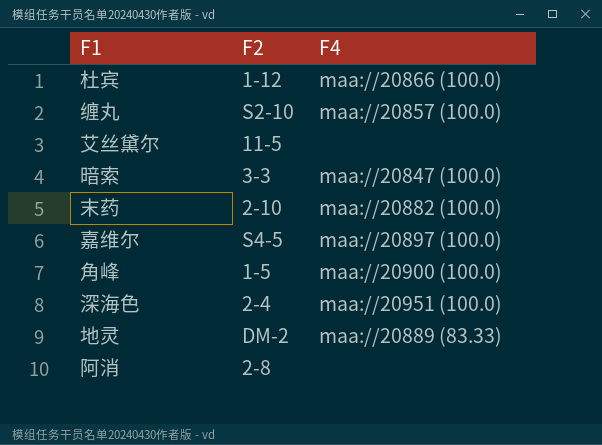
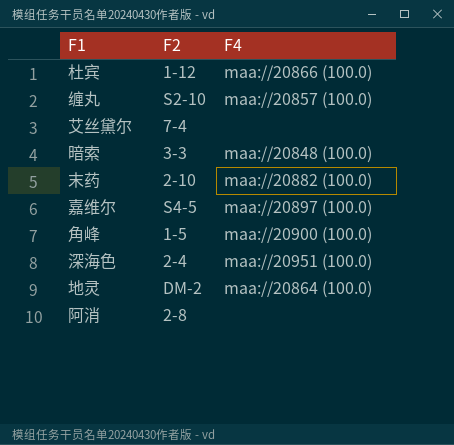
艾丝黛尔 | F2: 11-5 -> 7-4
暗索 | F4: maa://20847 (100.0) -> maa://20848 (100.0)
地灵 | F4: maa://20889 (83.33) -> maa://20864 (100.0)

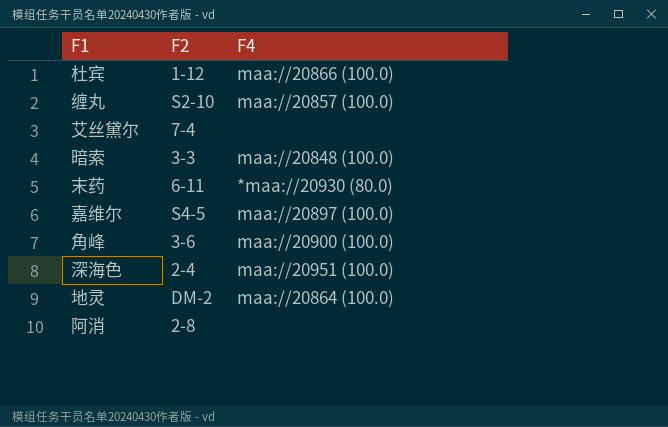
末药 | F2: 2-10 -> 6-11
末药 | F4: maa://20882 (100.0) -> *maa://20930 (80.0)
角峰 | F2: 1-5 -> 3-6

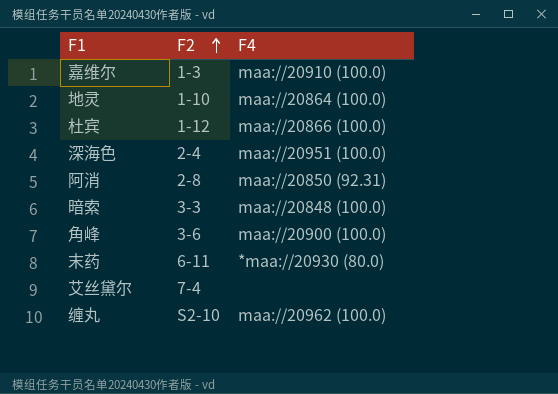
row order: none -> F2 ascending
嘉维尔 | F2: S4-5 -> 1-3
嘉维尔 | F4: maa://20897 (100.0) -> maa://20910 (100.0)
地灵 | F2: DM-2 -> 1-10
阿消 | F4: none -> maa://20850 (92.31)
缠丸 | F4: maa://20857 (100.0) -> maa://20962 (100.0)

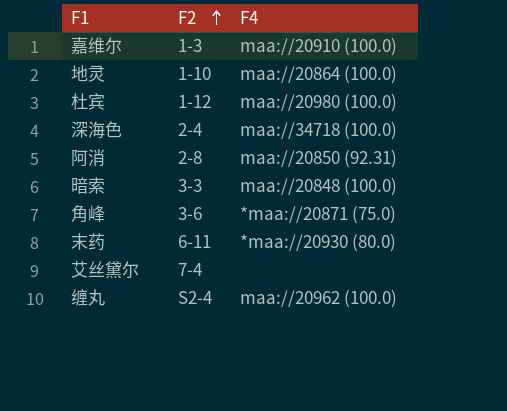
杜宾 | F4: maa://20866 (100.0) -> maa://20980 (100.0)
深海色 | F4: maa://20951 (100.0) -> maa://34718 (100.0)
角峰 | F4: maa://20900 (100.0) -> *maa://20871 (75.0)
缠丸 | F2: S2-10 -> S2-4

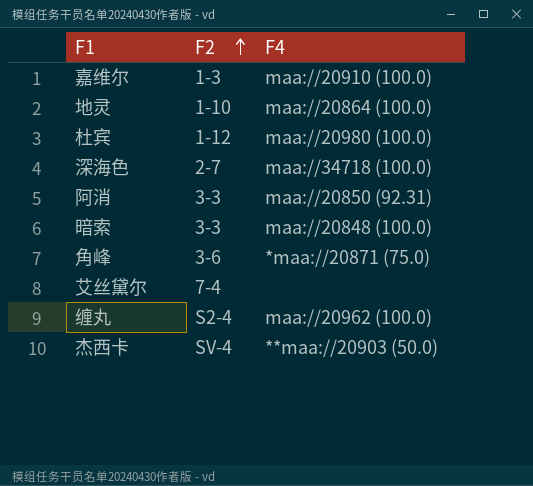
row 末药: 6-11 | *maa://20930 (80.0) -> none
深海色 | F2: 2-4 -> 2-7
阿消 | F2: 2-8 -> 3-3
row 杰西卡: none -> SV-4 | **maa://20903 (50.0)

